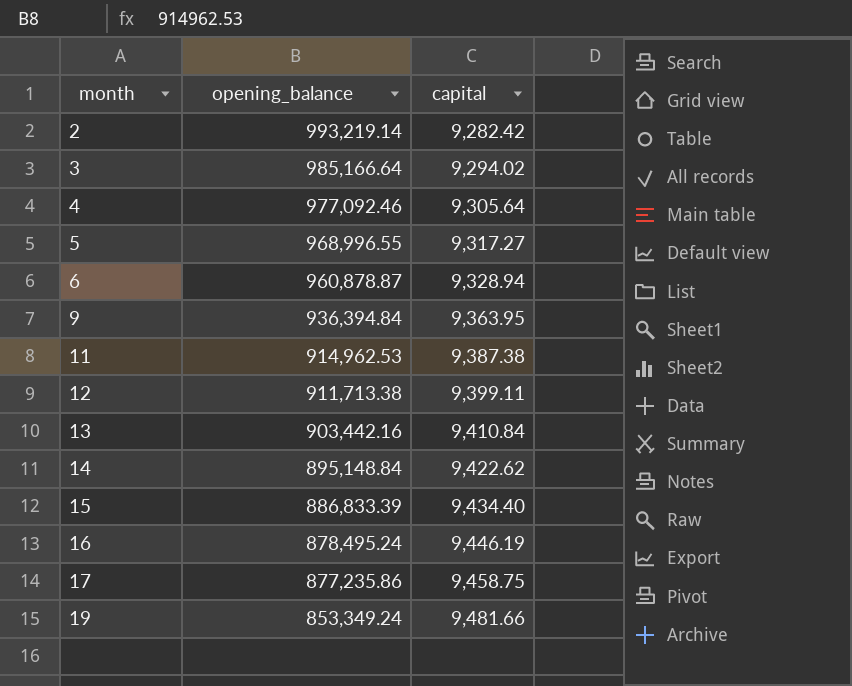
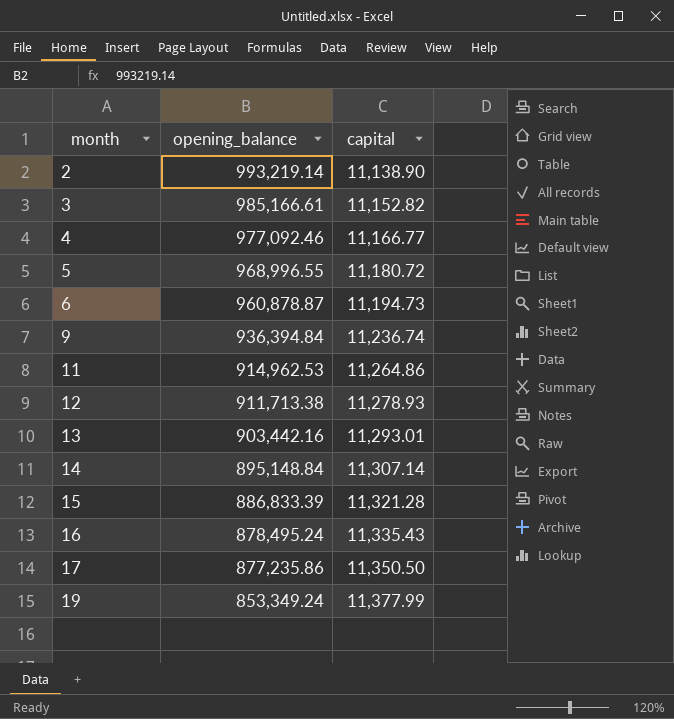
2 | capital: 9,282.42 -> 11,138.90
3 | opening_balance: 985,166.64 -> 985,166.61
3 | capital: 9,294.02 -> 11,152.82
4 | capital: 9,305.64 -> 11,166.77
5 | capital: 9,317.27 -> 11,180.72
6 | capital: 9,328.94 -> 11,194.73
9 | capital: 9,363.95 -> 11,236.74
11 | capital: 9,387.38 -> 11,264.86
12 | capital: 9,399.11 -> 11,278.93
13 | capital: 9,410.84 -> 11,293.01
14 | capital: 9,422.62 -> 11,307.14
15 | capital: 9,434.40 -> 11,321.28
16 | capital: 9,446.19 -> 11,335.43
17 | capital: 9,458.75 -> 11,350.50
19 | capital: 9,481.66 -> 11,377.99

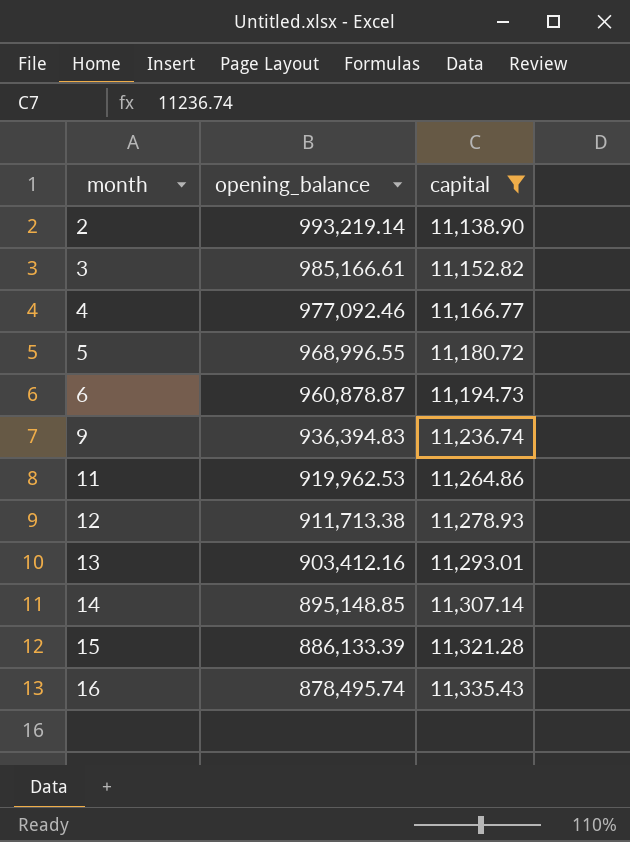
filter: none -> capital <= 11,335.43
9 | opening_balance: 936,394.84 -> 936,394.83
11 | opening_balance: 914,962.53 -> 919,962.53
13 | opening_balance: 903,442.16 -> 903,412.16
14 | opening_balance: 895,148.84 -> 895,148.85
15 | opening_balance: 886,833.39 -> 886,133.39
16 | opening_balance: 878,495.24 -> 878,495.74

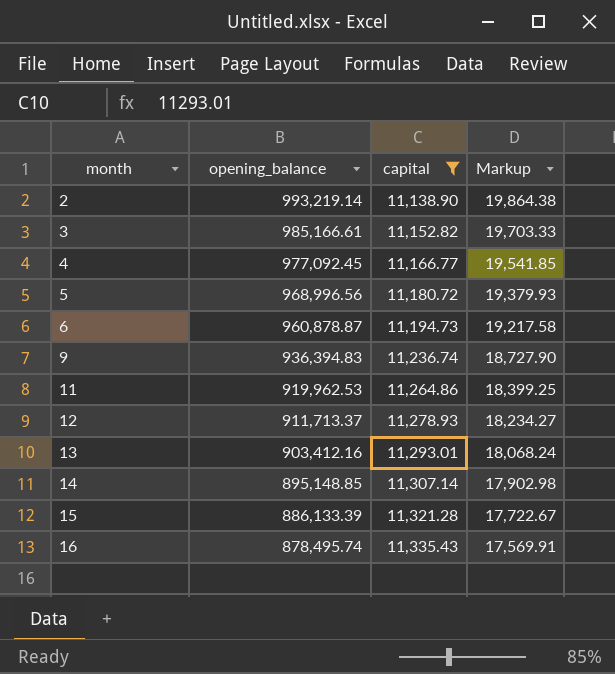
column Markup | formula: none -> [opening_balance] * 0.02
4 | opening_balance: 977,092.46 -> 977,092.45
5 | opening_balance: 968,996.55 -> 968,996.56
12 | opening_balance: 911,713.38 -> 911,713.37

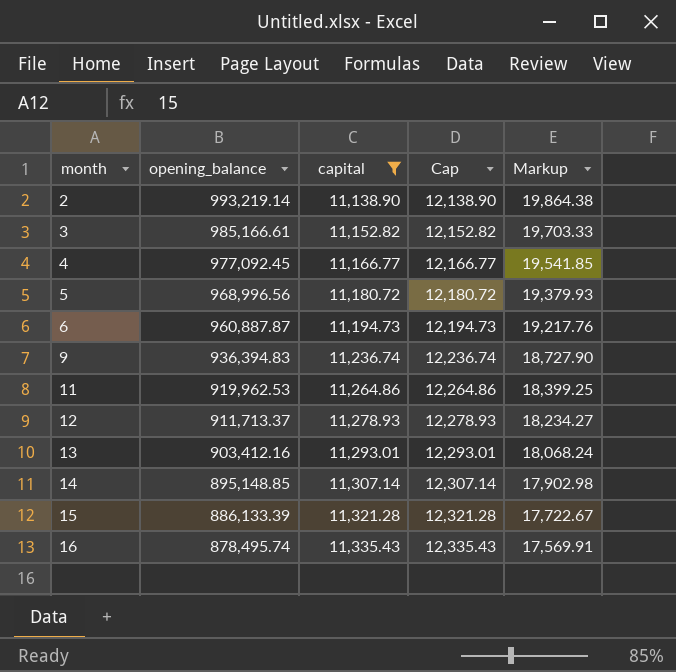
column Cap | formula: none -> [capital] + 1000
6 | opening_balance: 960,878.87 -> 960,887.87
6 | Markup: 19,217.58 -> 19,217.76

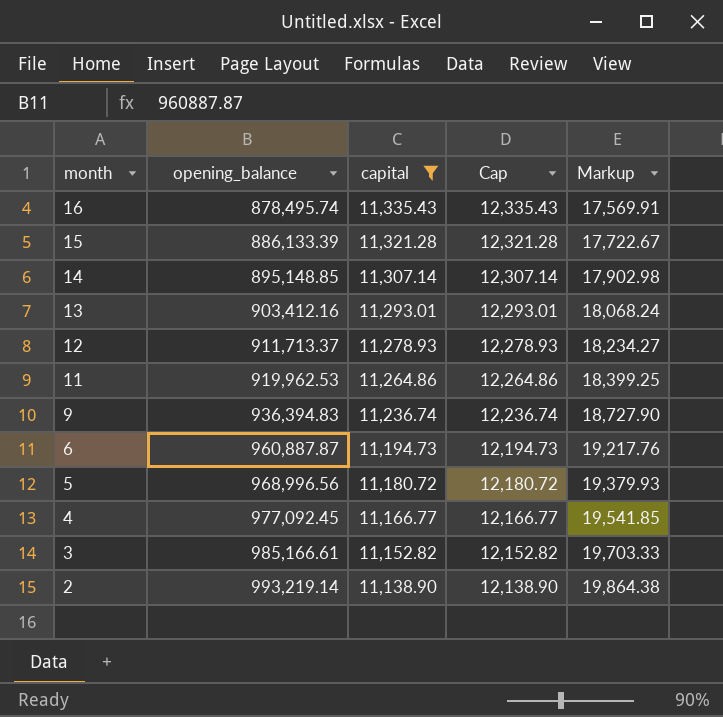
row order: month ascending -> month descending

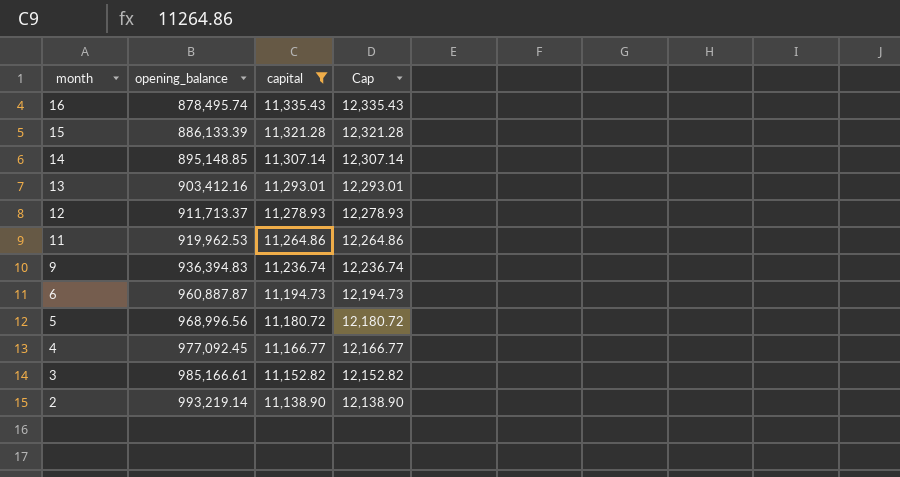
column Markup | formula: [opening_balance] * 0.02 -> none

